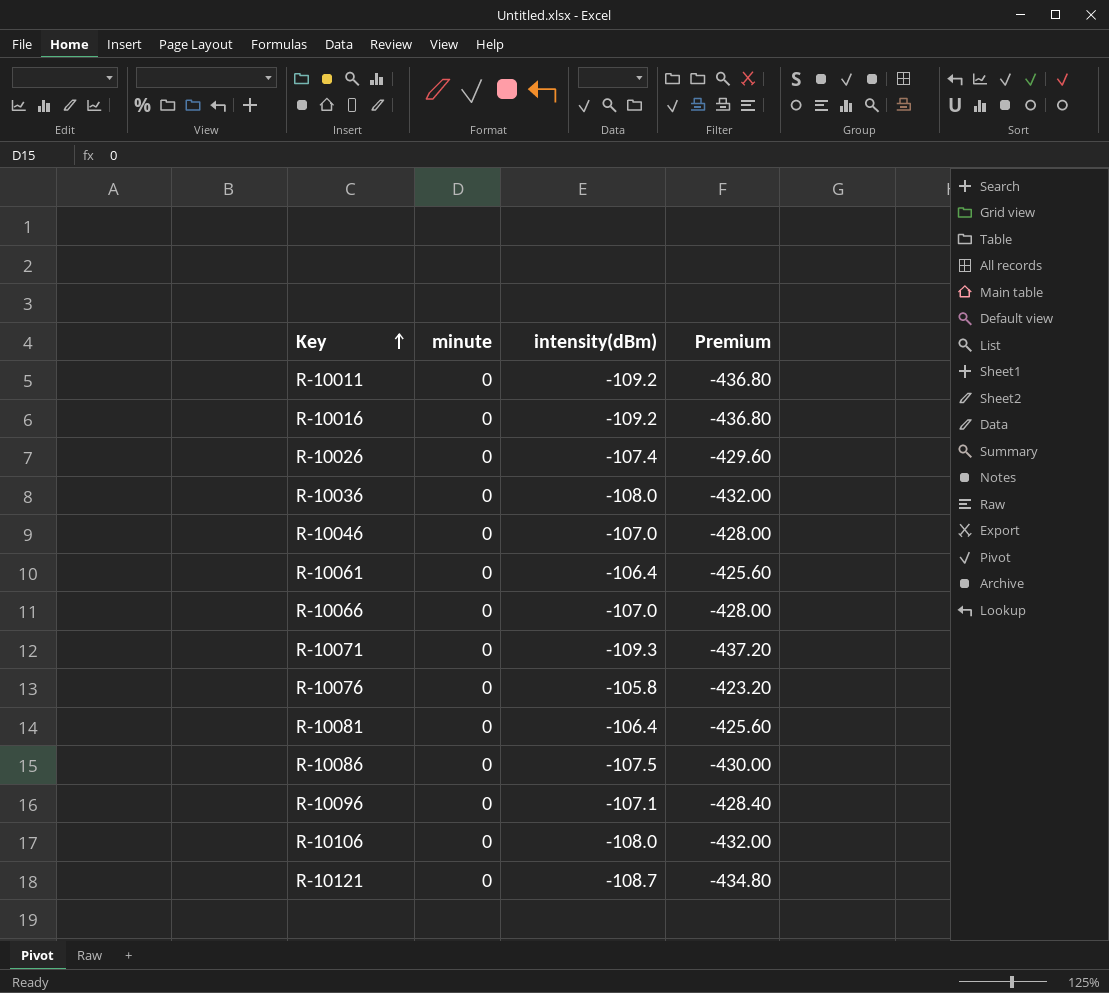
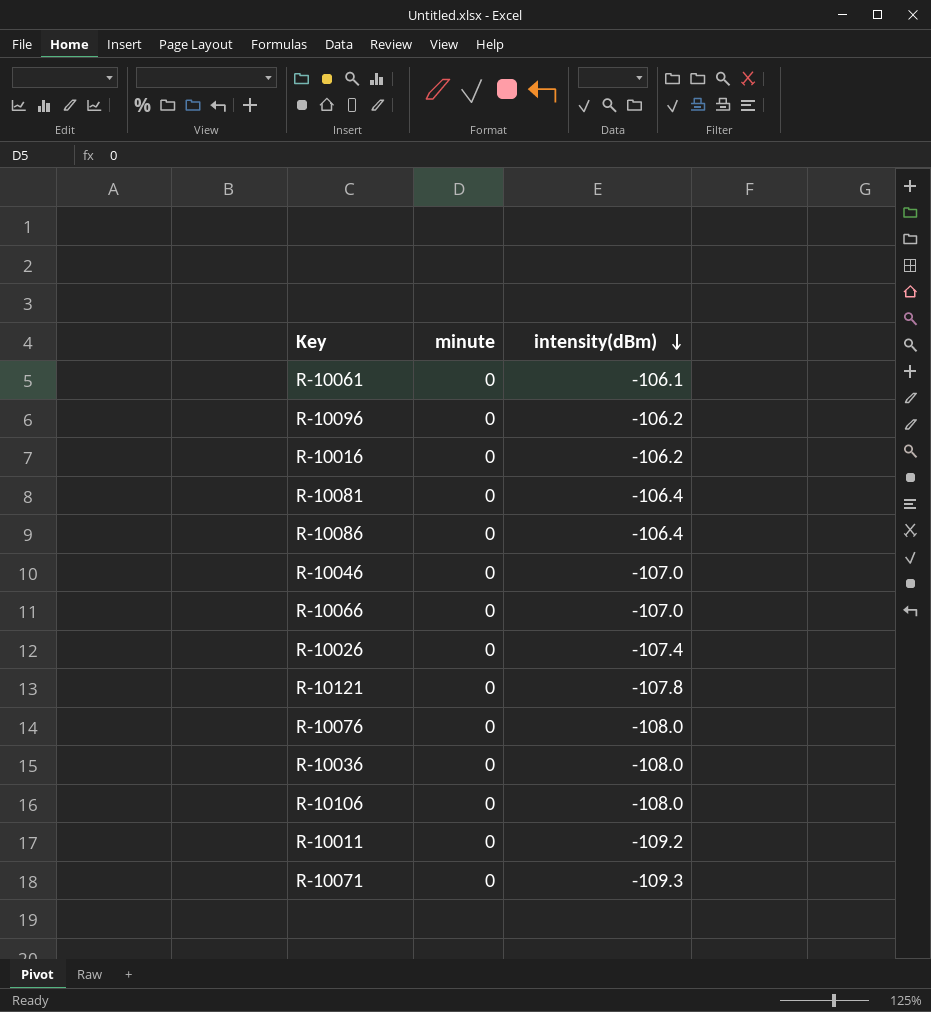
row order: Key ascending -> intensity(dBm) descending
column Premium | formula: [intensity(dBm)] * 4 -> none
R-10061 | intensity(dBm): -106.4 -> -106.1
R-10096 | intensity(dBm): -107.1 -> -106.2
R-10016 | intensity(dBm): -109.2 -> -106.2
R-10086 | intensity(dBm): -107.5 -> -106.4
R-10121 | intensity(dBm): -108.7 -> -107.8
R-10076 | intensity(dBm): -105.8 -> -108.0

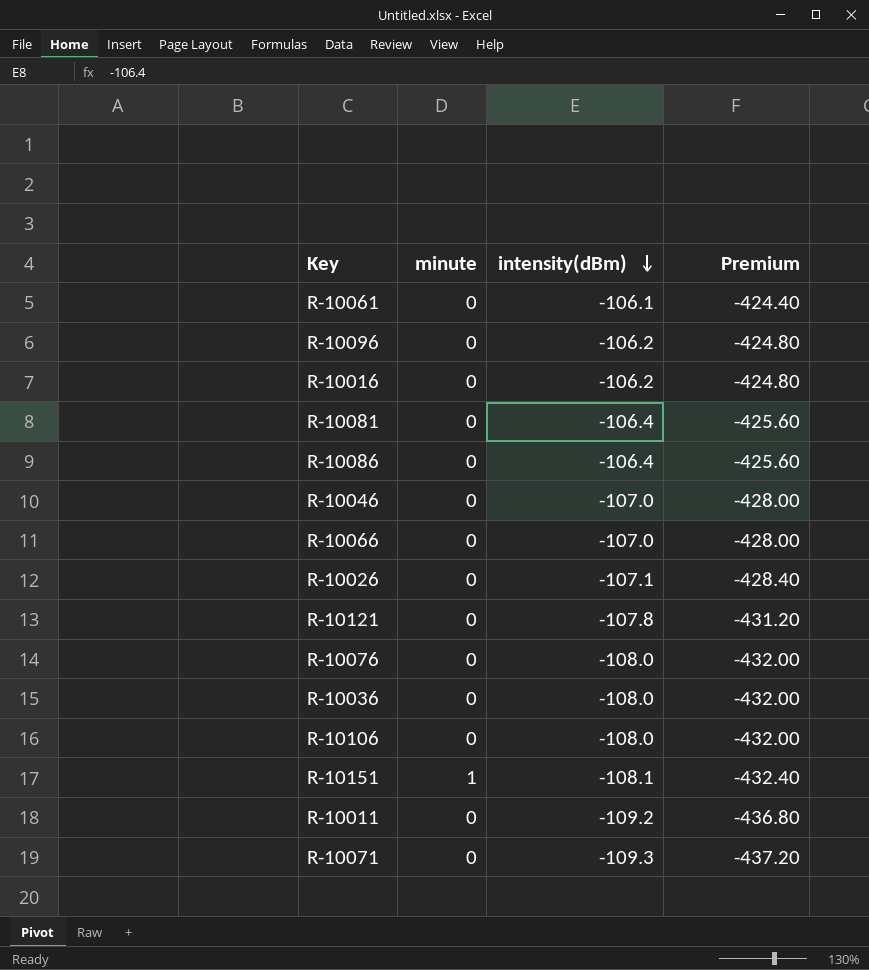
column Premium | formula: none -> [intensity(dBm)] * 4
R-10026 | intensity(dBm): -107.4 -> -107.1
row R-10151: none -> 1 | -108.1 | -432.40

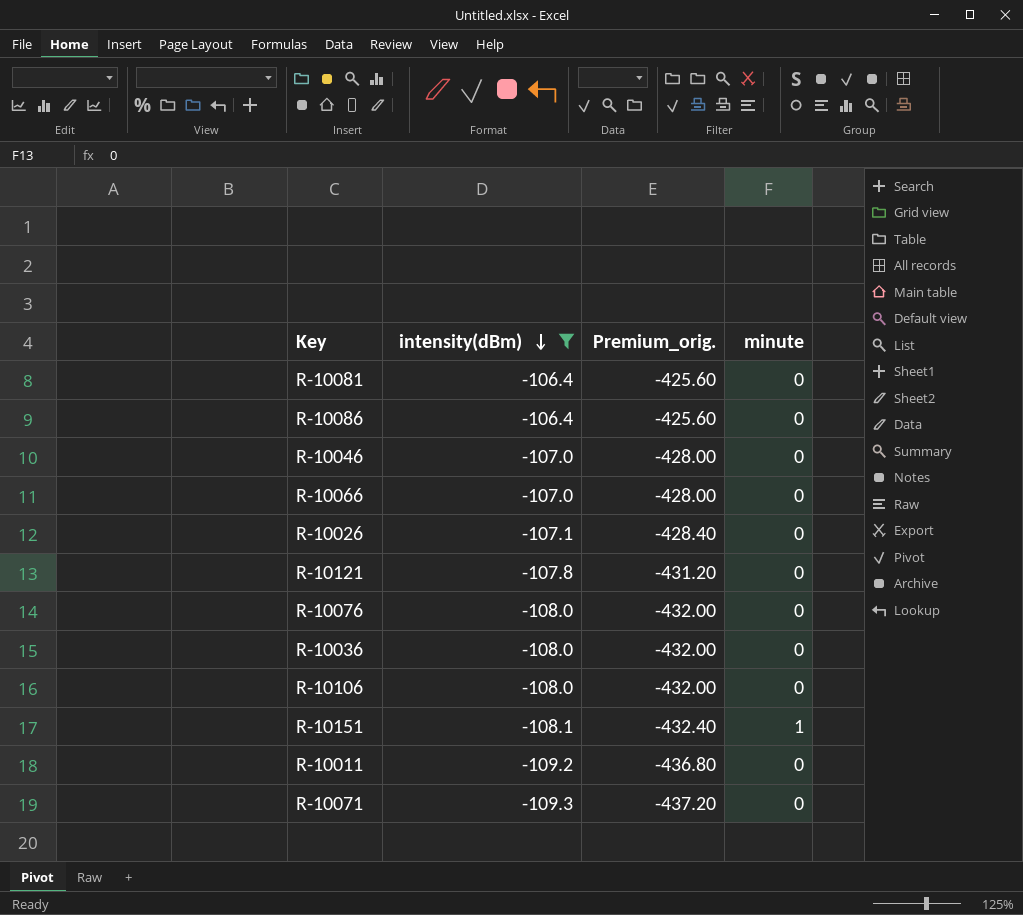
filter: none -> intensity(dBm) <= -106.4
column name: Premium -> Premium_orig.
column minute | position: 2 -> 4

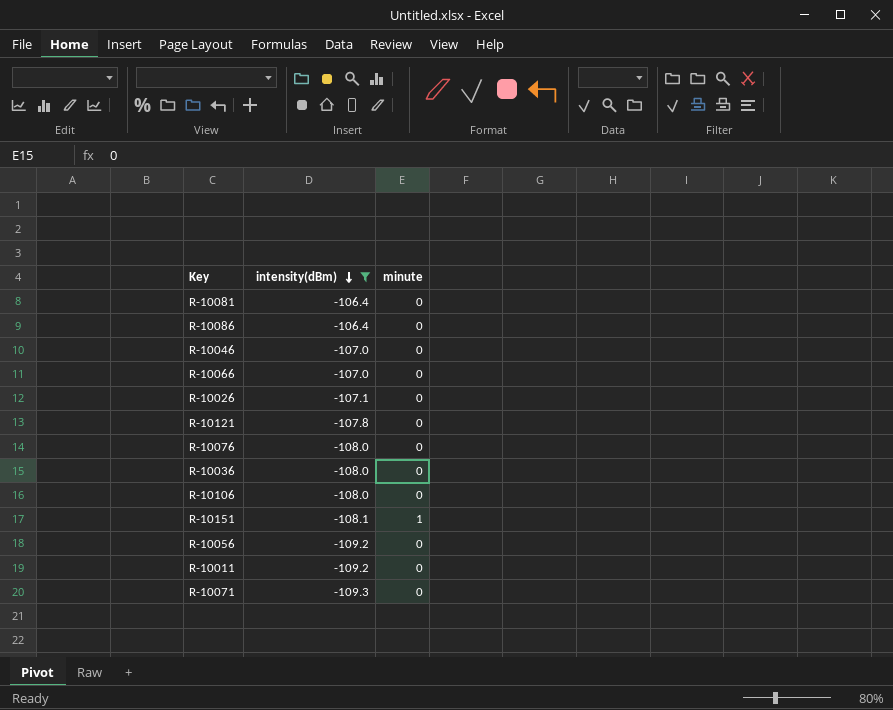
column Premium_orig. | formula: [intensity(dBm)] * 4 -> none
row R-10056: none -> -109.2 | 0

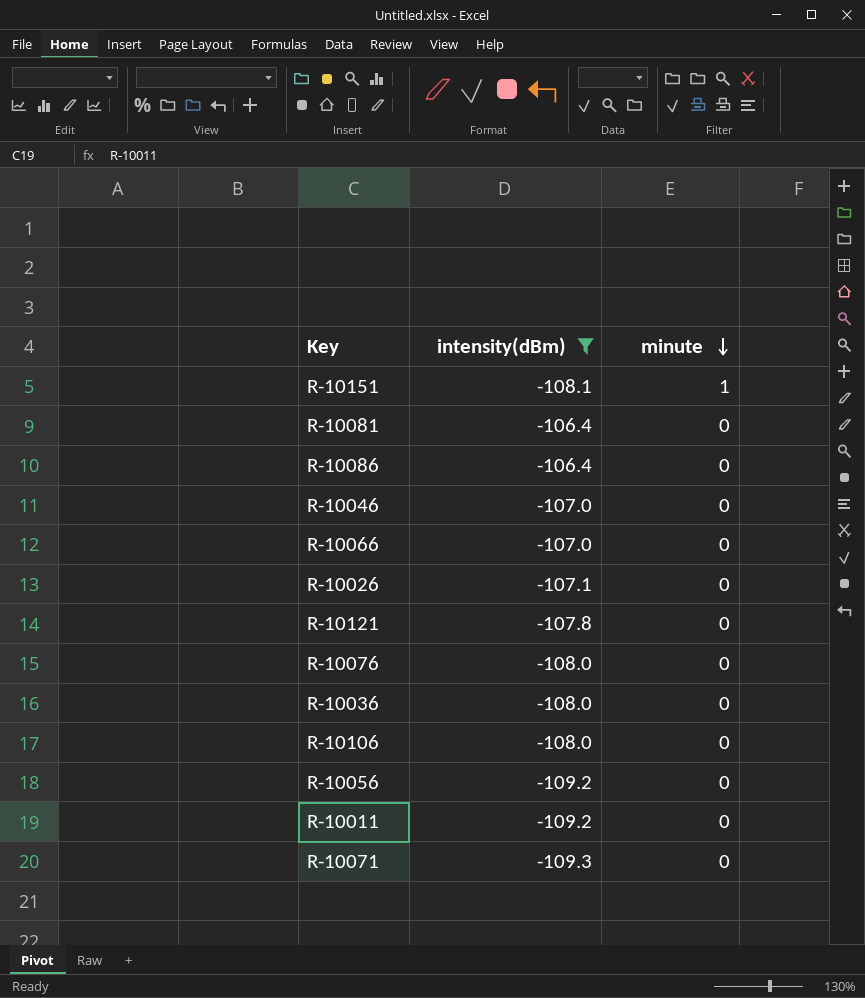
row order: intensity(dBm) descending -> minute descending

